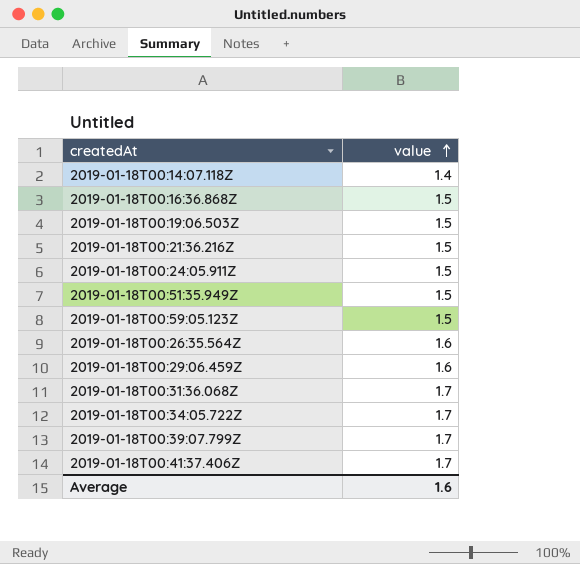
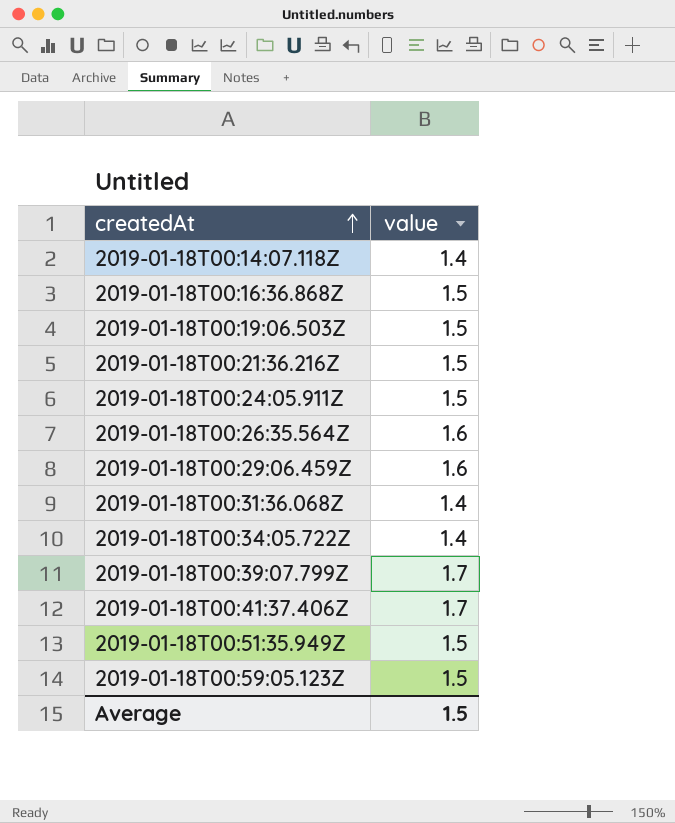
row order: value ascending -> createdAt ascending
2019-01-18T00:31:36.068Z | value: 1.7 -> 1.4
2019-01-18T00:34:05.722Z | value: 1.7 -> 1.4
Average | value: 1.6 -> 1.5

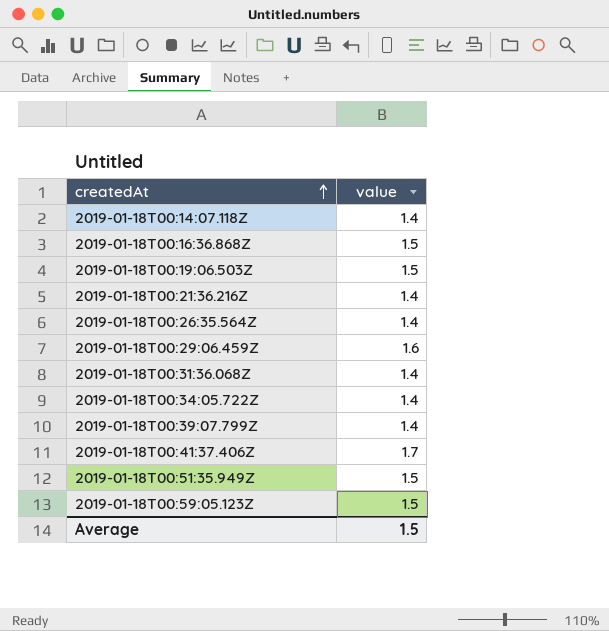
row 2019-01-18T00:24:05.911Z: 1.5 -> none
2019-01-18T00:21:36.216Z | value: 1.5 -> 1.4
2019-01-18T00:26:35.564Z | value: 1.6 -> 1.4
2019-01-18T00:39:07.799Z | value: 1.7 -> 1.4

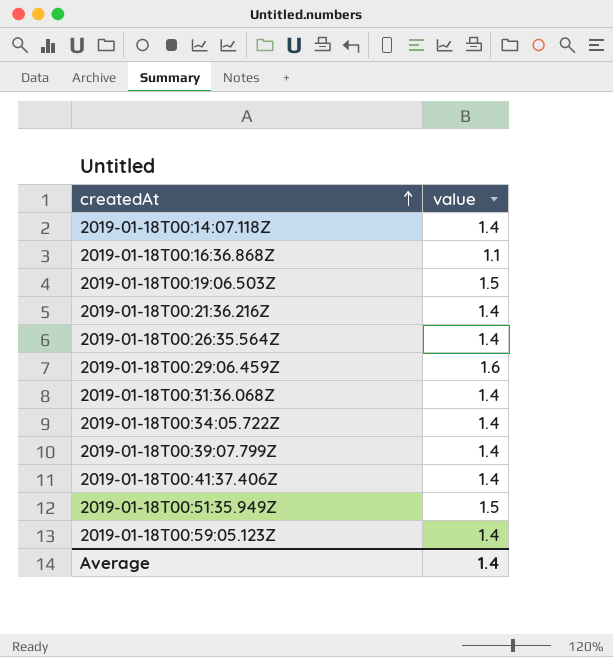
2019-01-18T00:16:36.868Z | value: 1.5 -> 1.1
2019-01-18T00:41:37.406Z | value: 1.7 -> 1.4
2019-01-18T00:59:05.123Z | value: 1.5 -> 1.4
Average | value: 1.5 -> 1.4

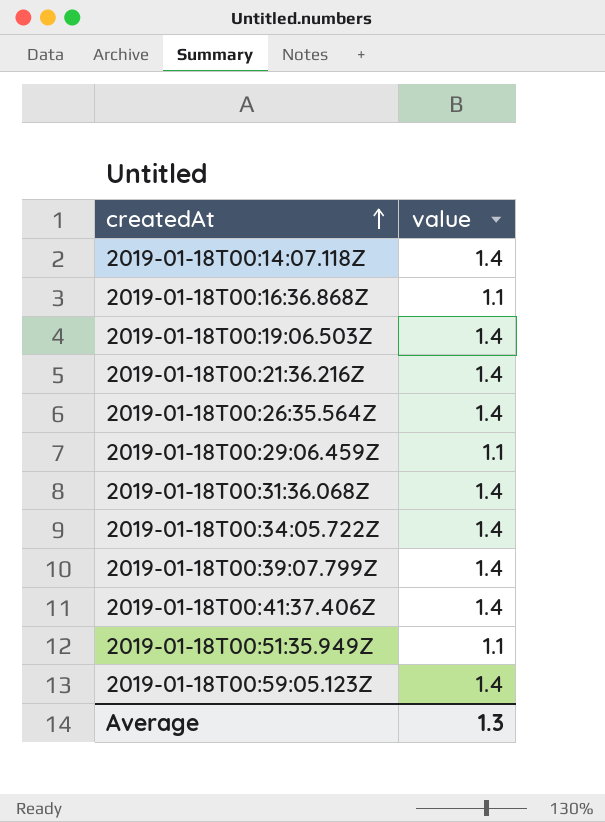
2019-01-18T00:19:06.503Z | value: 1.5 -> 1.4
2019-01-18T00:29:06.459Z | value: 1.6 -> 1.1
2019-01-18T00:51:35.949Z | value: 1.5 -> 1.1
Average | value: 1.4 -> 1.3

